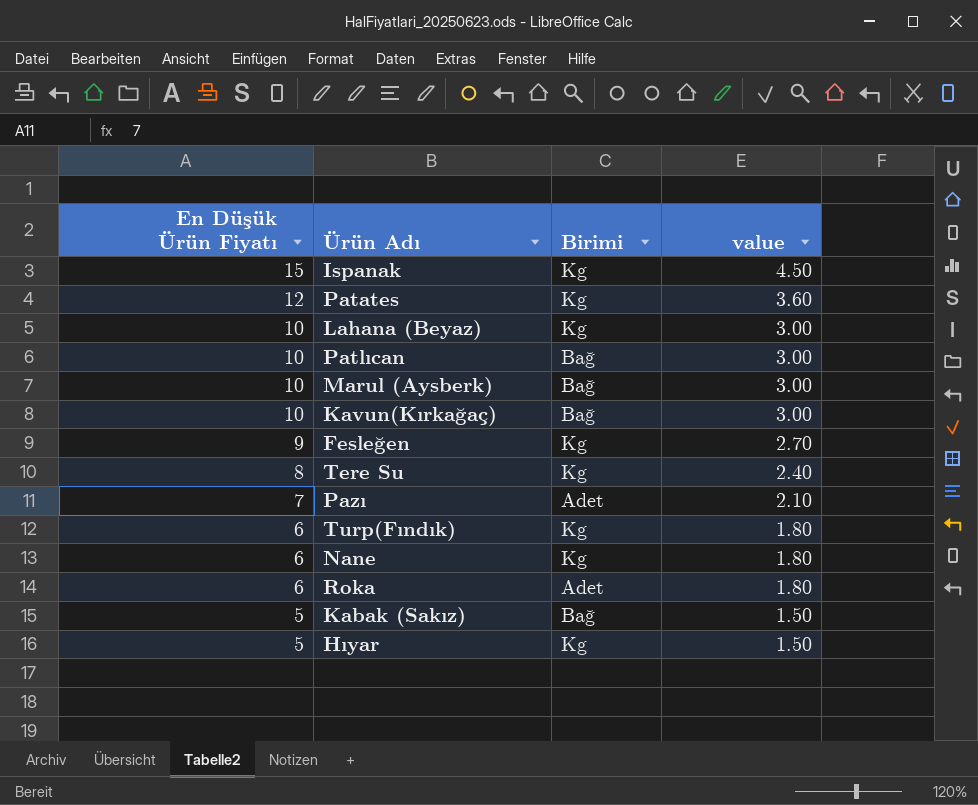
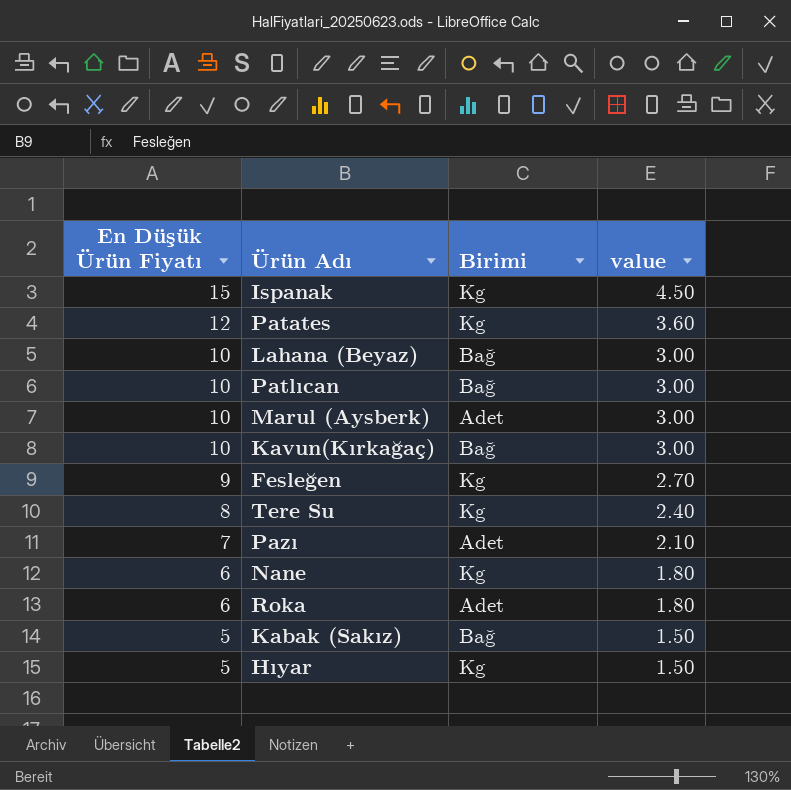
row Turp(Fındık): 6 | Kg | 1.80 -> none
Lahana (Beyaz) | Birimi: Kg -> Bağ
Marul (Aysberk) | Birimi: Bağ -> Adet

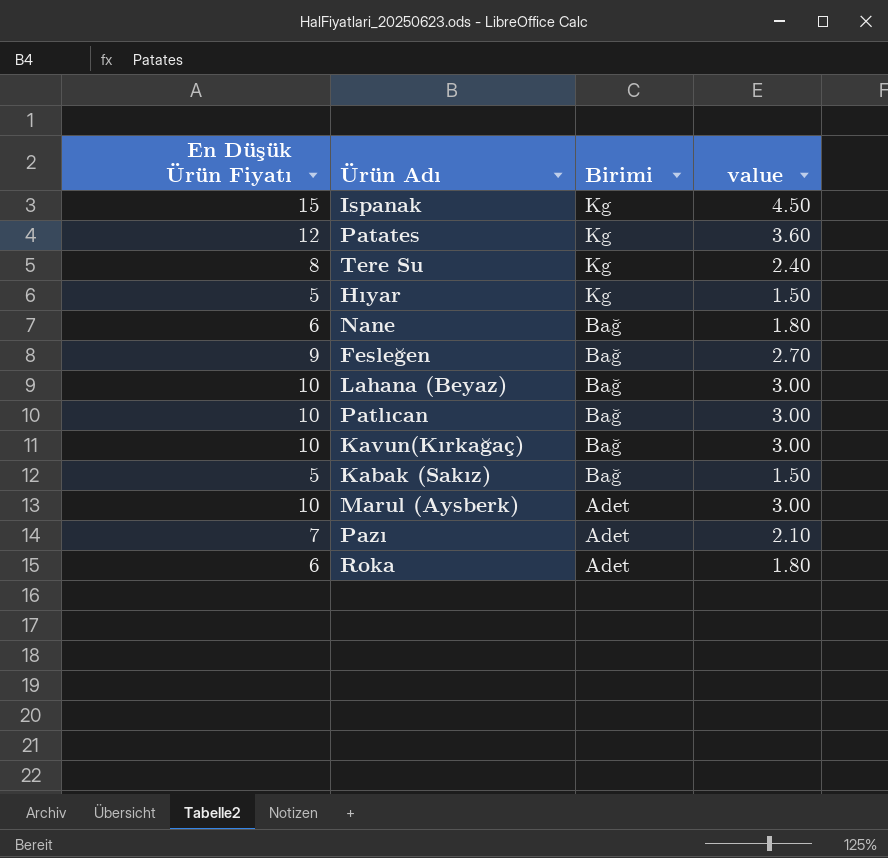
row order: En Düşük Ürün Fiyatı descending -> Birimi descending
Nane | Birimi: Kg -> Bağ
Fesleğen | Birimi: Kg -> Bağ

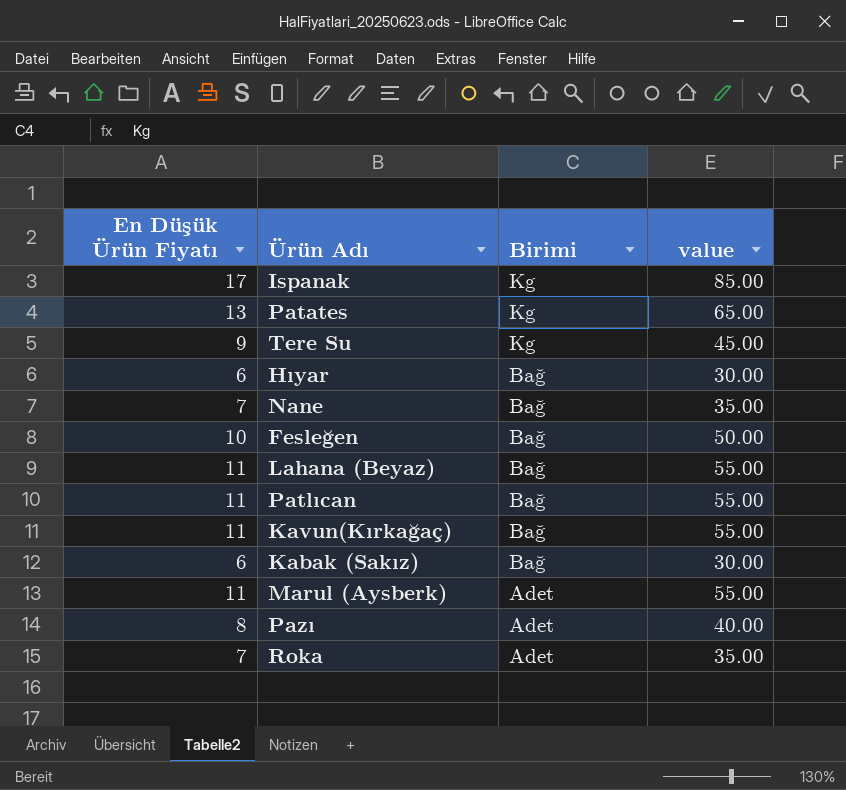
column value | formula: [En Düşük Ürün Fiyatı] * 0.3 -> [En Düşük Ürün Fiyatı] * 5
Ispanak | En Düşük Ürün Fiyatı: 15 -> 17
Patates | En Düşük Ürün Fiyatı: 12 -> 13
Tere Su | En Düşük Ürün Fiyatı: 8 -> 9
Hıyar | En Düşük Ürün Fiyatı: 5 -> 6
Hıyar | Birimi: Kg -> Bağ
Nane | En Düşük Ürün Fiyatı: 6 -> 7
Fesleğen | En Düşük Ürün Fiyatı: 9 -> 10
Lahana (Beyaz) | En Düşük Ürün Fiyatı: 10 -> 11
Patlıcan | En Düşük Ürün Fiyatı: 10 -> 11
Kavun(Kırkağaç) | En Düşük Ürün Fiyatı: 10 -> 11
Kabak (Sakız) | En Düşük Ürün Fiyatı: 5 -> 6
Marul (Aysberk) | En Düşük Ürün Fiyatı: 10 -> 11
Pazı | En Düşük Ürün Fiyatı: 7 -> 8
Roka | En Düşük Ürün Fiyatı: 6 -> 7

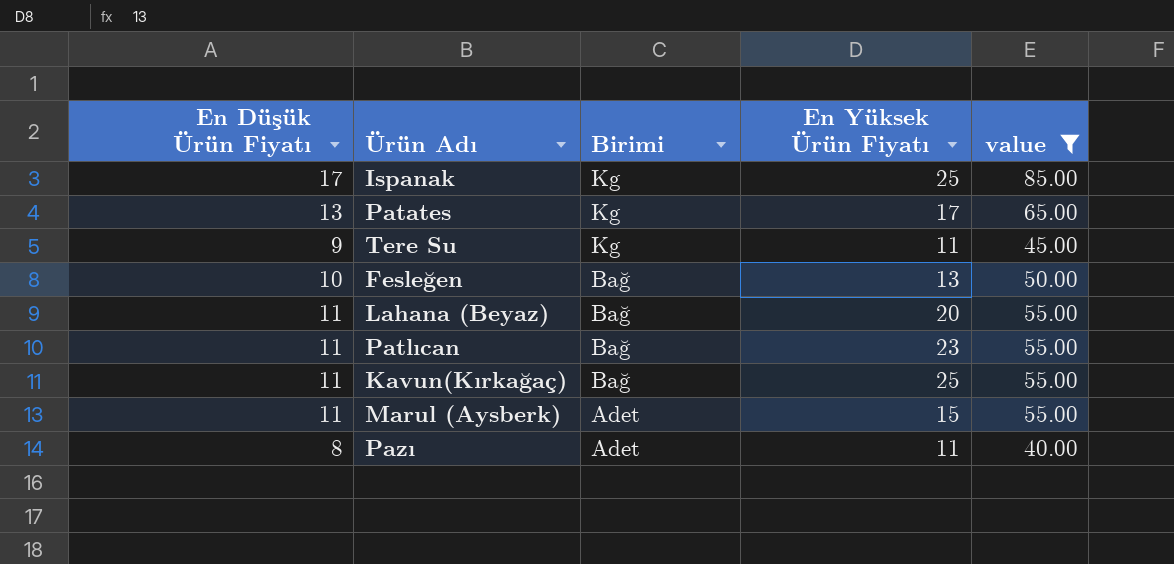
filter: none -> value >= 40.00
column En Yüksek Ürün Fiyatı | position: none -> 4

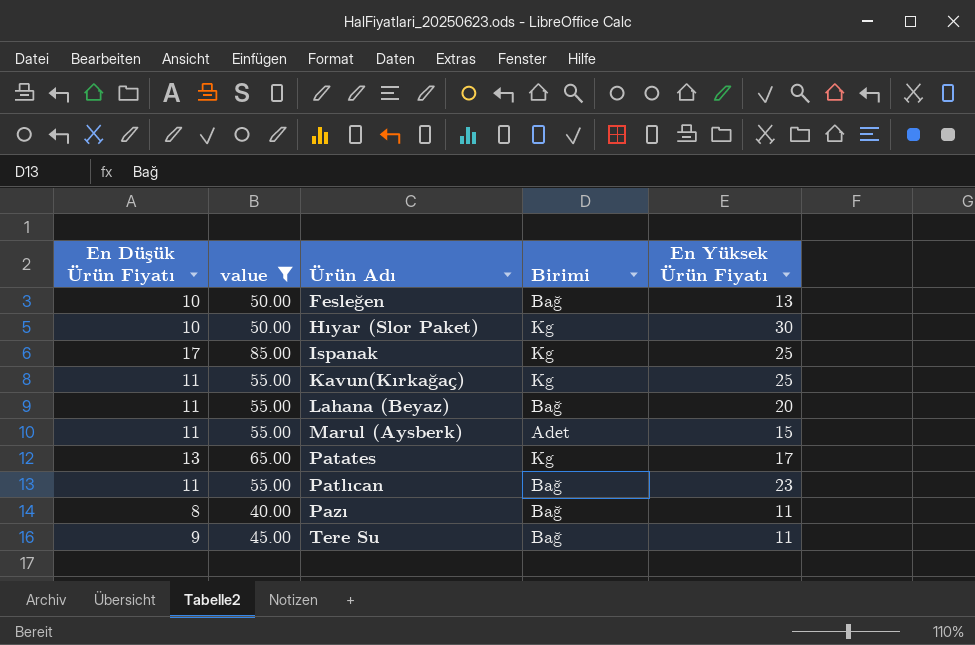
row order: Birimi descending -> Ürün Adı ascending
column value | position: 5 -> 2
row Hıyar (Slor Paket): none -> 10 | 50.00 | Kg | 30
Kavun(Kırkağaç) | Birimi: Bağ -> Kg
Pazı | Birimi: Adet -> Bağ
Tere Su | Birimi: Kg -> Bağ

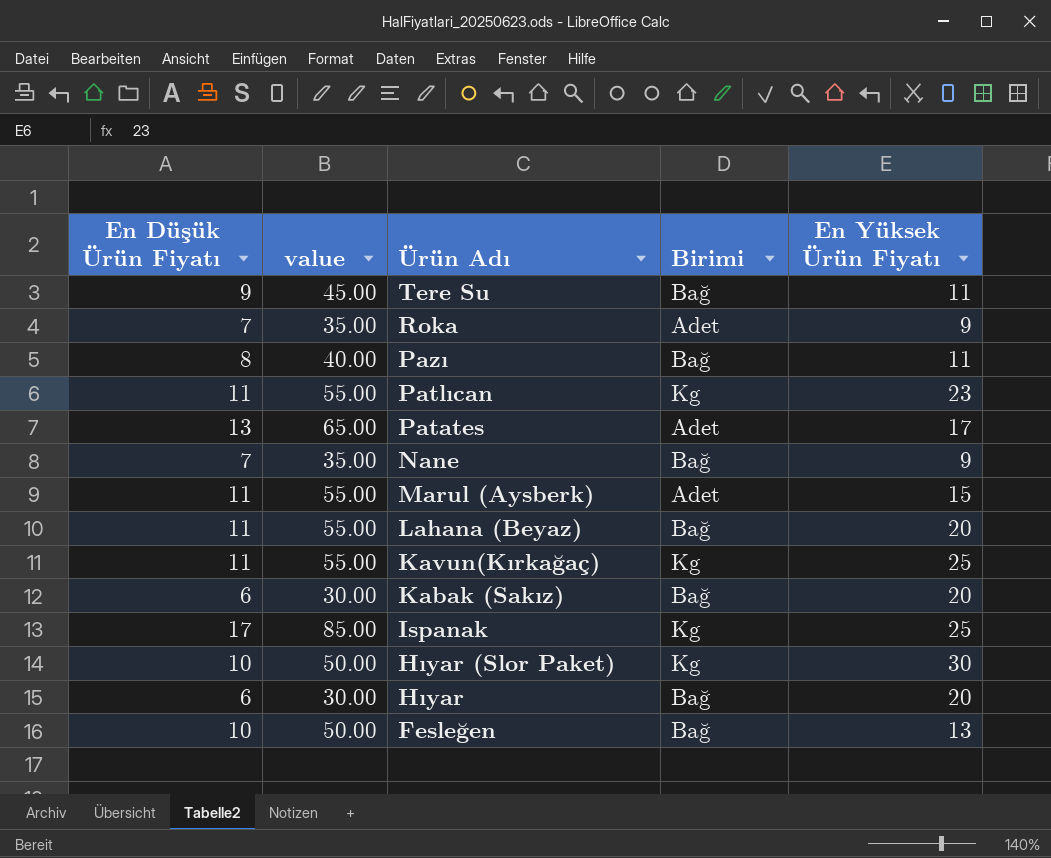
filter: value >= 40.00 -> none
row order: Ürün Adı ascending -> Ürün Adı descending
Patlıcan | Birimi: Bağ -> Kg
Patates | Birimi: Kg -> Adet

